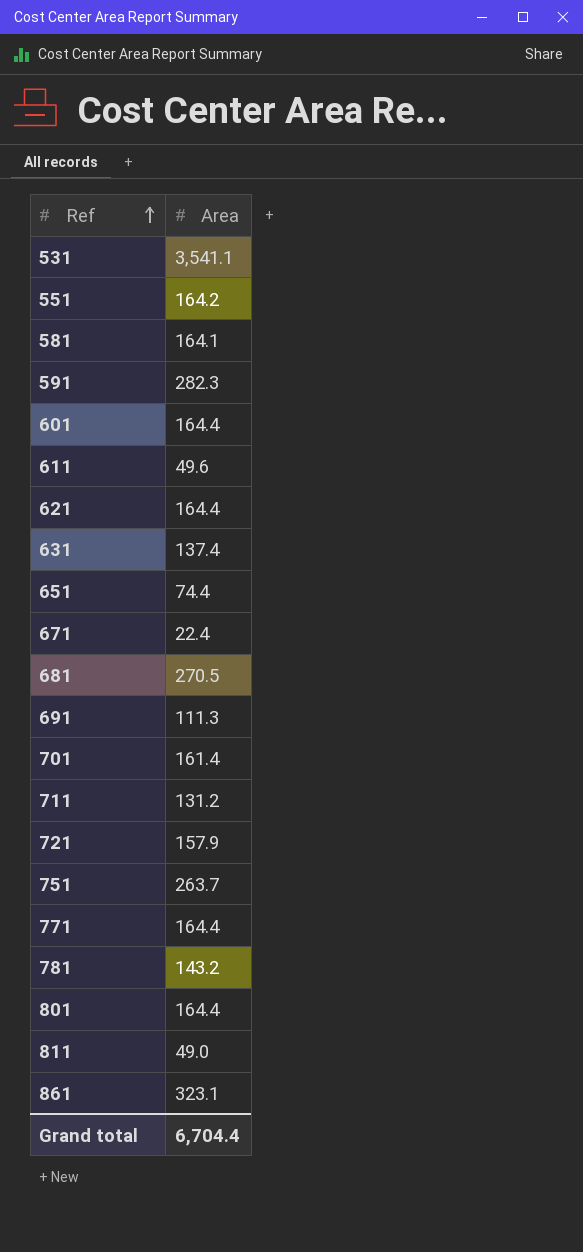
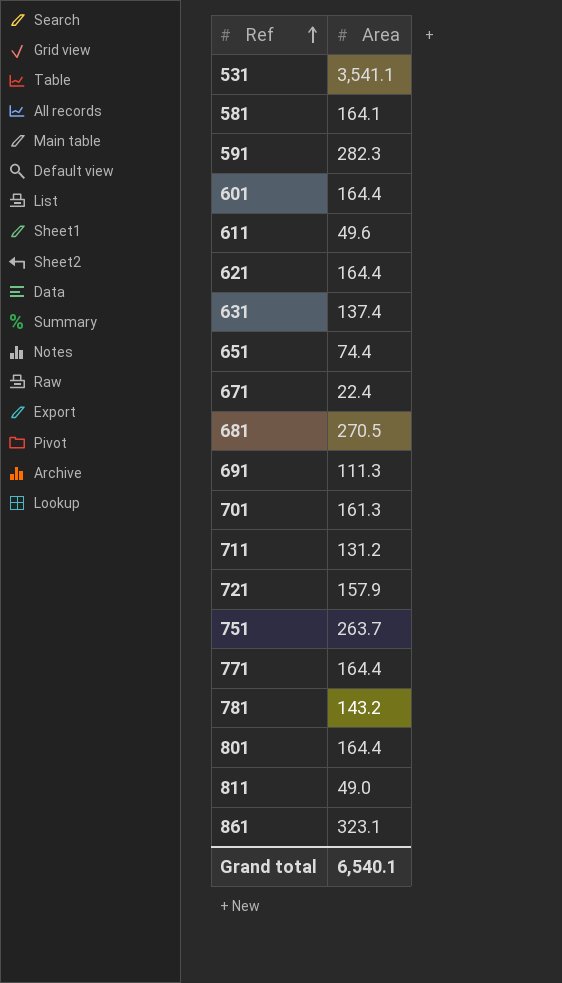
row 551: 164.2 -> none
701 | Area: 161.4 -> 161.3
Grand total | Area: 6,704.4 -> 6,540.1

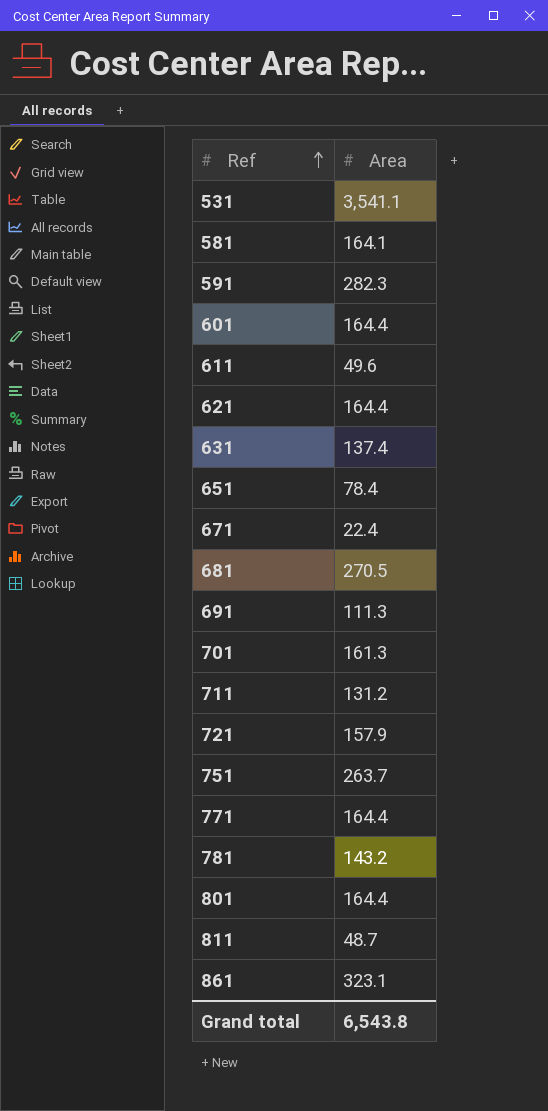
651 | Area: 74.4 -> 78.4
811 | Area: 49.0 -> 48.7
Grand total | Area: 6,540.1 -> 6,543.8

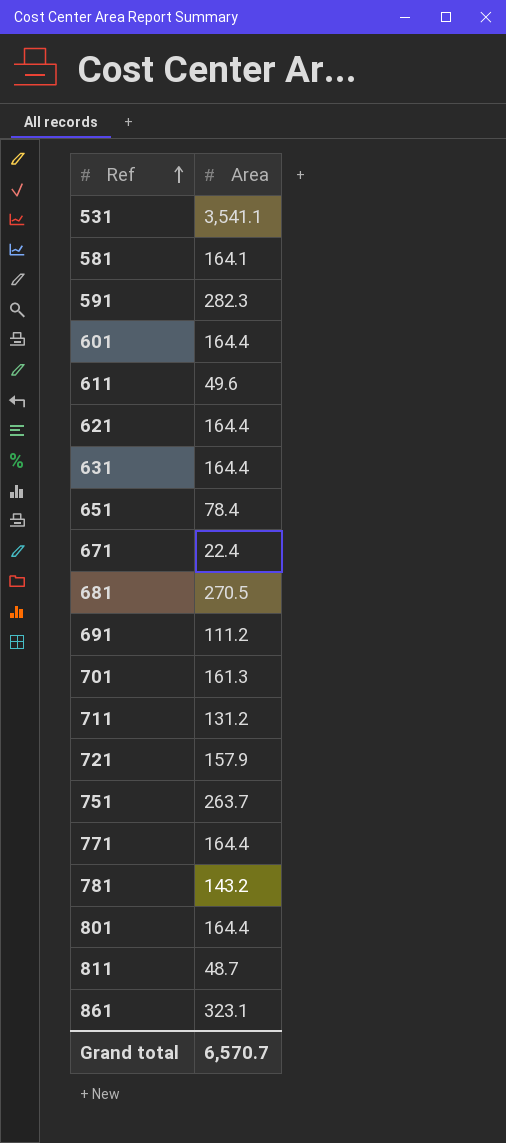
631 | Area: 137.4 -> 164.4
691 | Area: 111.3 -> 111.2
Grand total | Area: 6,543.8 -> 6,570.7

